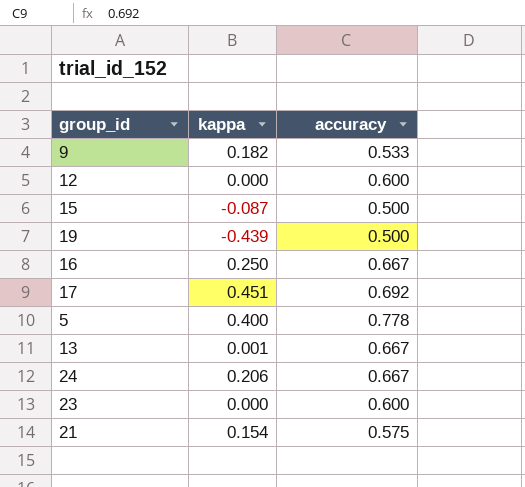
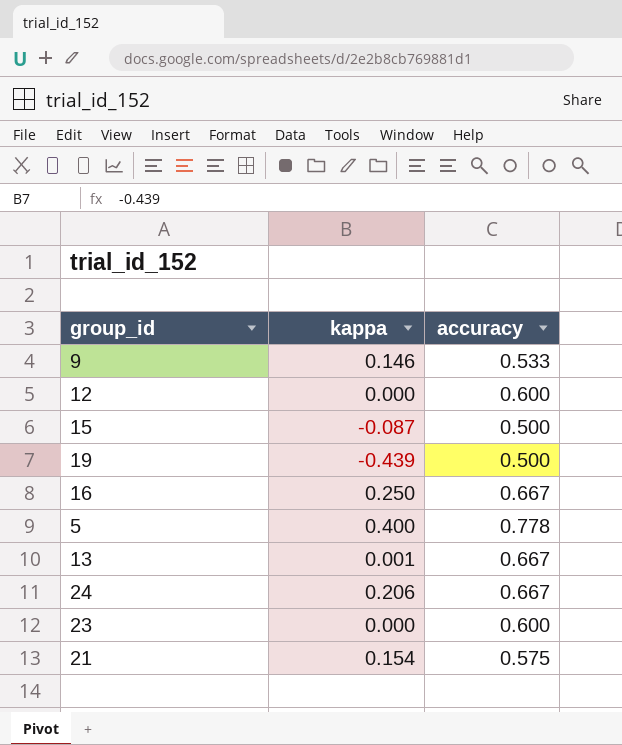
row 17: 0.451 | 0.692 -> none
9 | kappa: 0.182 -> 0.146

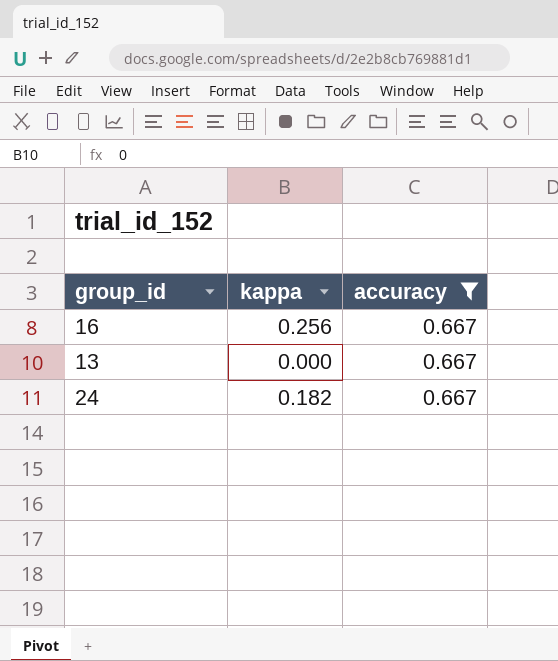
filter: none -> accuracy = 0.667
16 | kappa: 0.250 -> 0.256
13 | kappa: 0.001 -> 0.000
24 | kappa: 0.206 -> 0.182

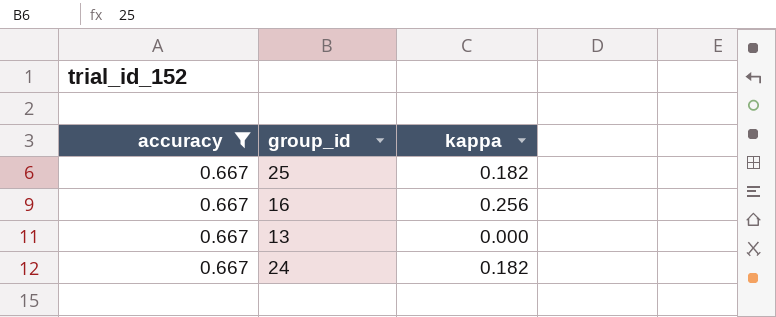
column accuracy | position: 3 -> 1
row 25: none -> 0.667 | 0.182

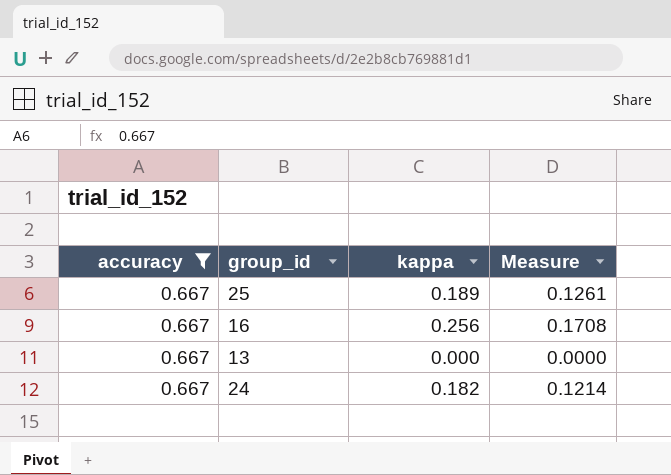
column Measure | formula: none -> [accuracy] * [kappa]
25 | kappa: 0.182 -> 0.189

